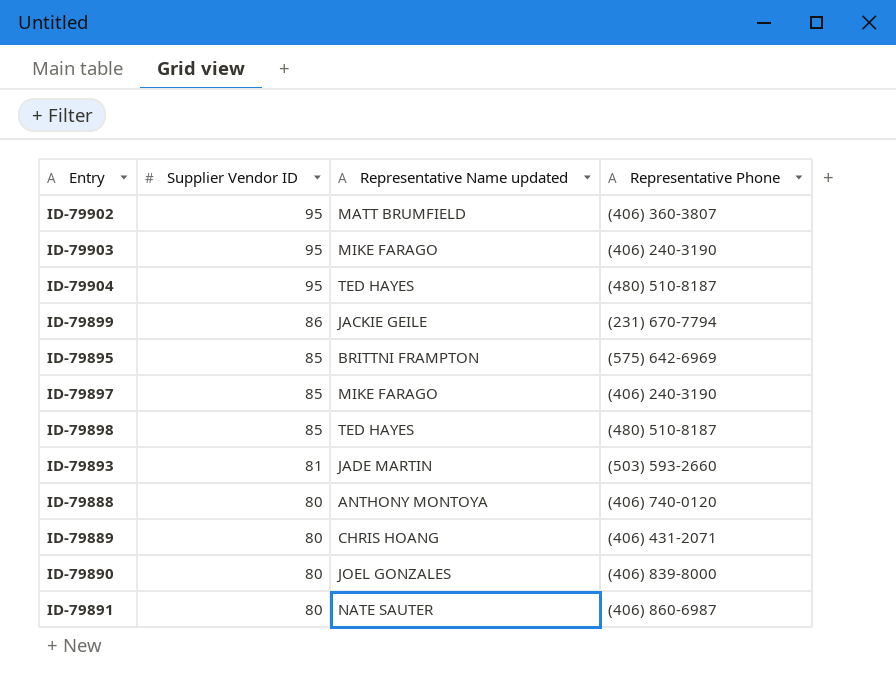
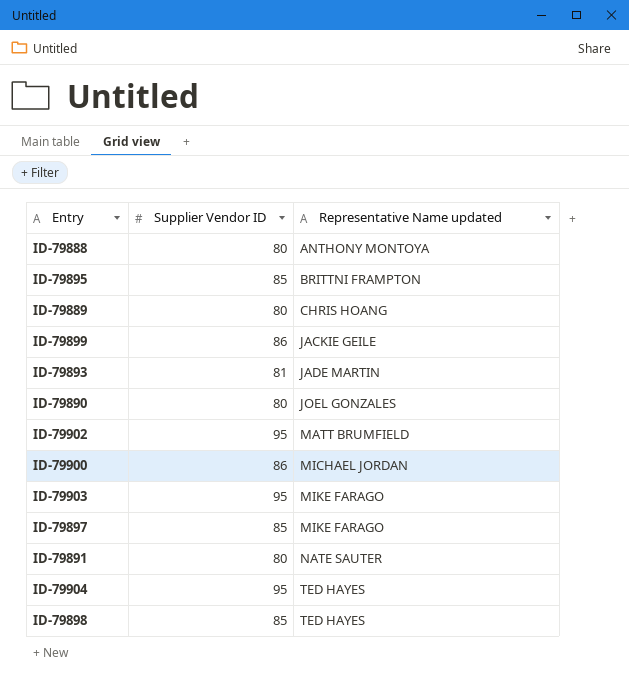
row order: Supplier Vendor ID descending -> Representative Name updated ascending
column Representative Phone | position: 4 -> none
row ID-79900: none -> 86 | MICHAEL JORDAN

